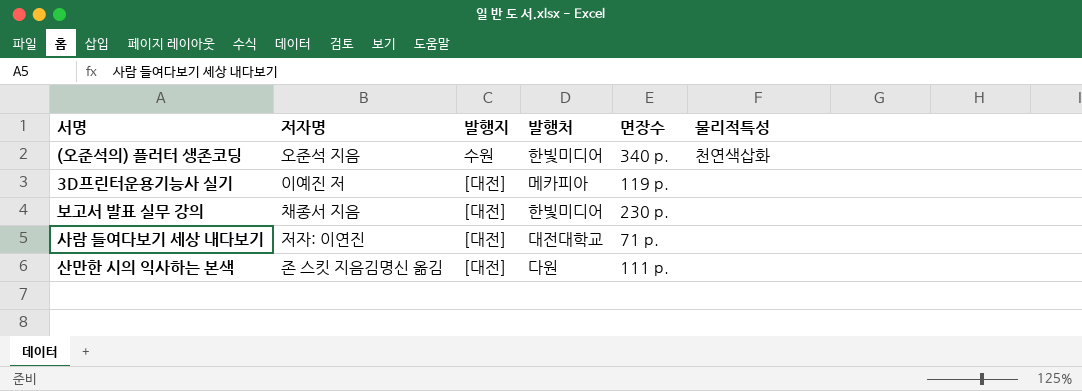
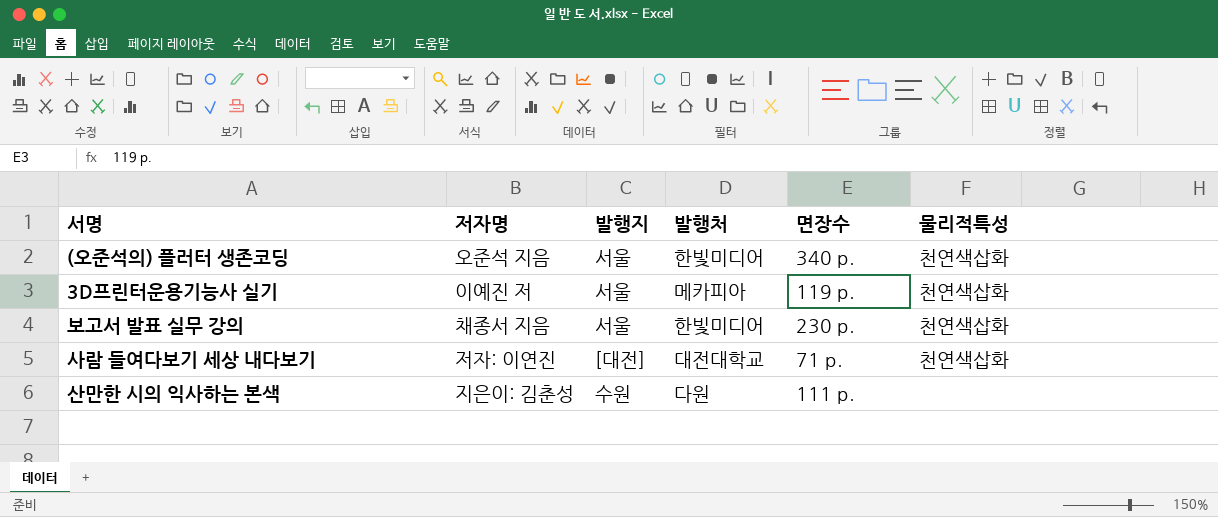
(오준석의) 플러터 생존코딩 | 발행지: 수원 -> 서울
3D프린터운용기능사 실기 | 발행지: [대전] -> 서울
3D프린터운용기능사 실기 | 물리적특성: none -> 천연색삽화
보고서 발표 실무 강의 | 발행지: [대전] -> 서울
보고서 발표 실무 강의 | 물리적특성: none -> 천연색삽화
사람 들여다보기 세상 내다보기 | 물리적특성: none -> 천연색삽화
산만한 시의 익사하는 본색 | 저자명: 존 스킷 지음김명신 옮김 -> 지은이: 김춘성
산만한 시의 익사하는 본색 | 발행지: [대전] -> 수원

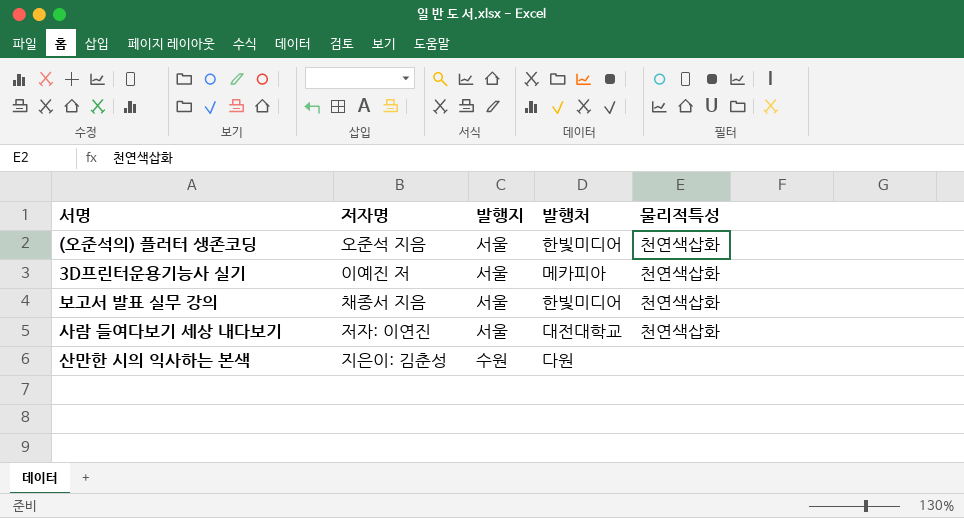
column 면장수 | position: 5 -> none
사람 들여다보기 세상 내다보기 | 발행지: [대전] -> 서울

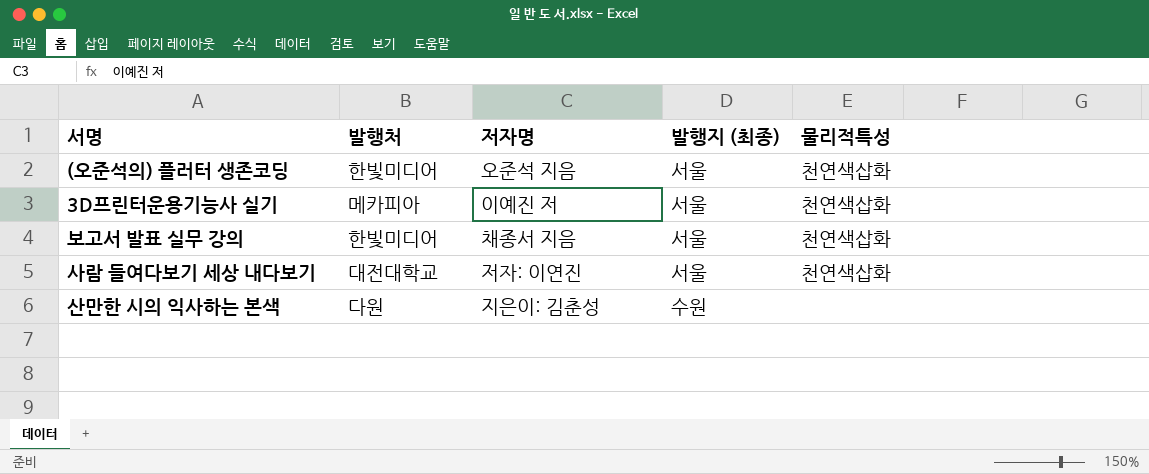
column 발행처 | position: 4 -> 2
column name: 발행지 -> 발행지 (최종)

